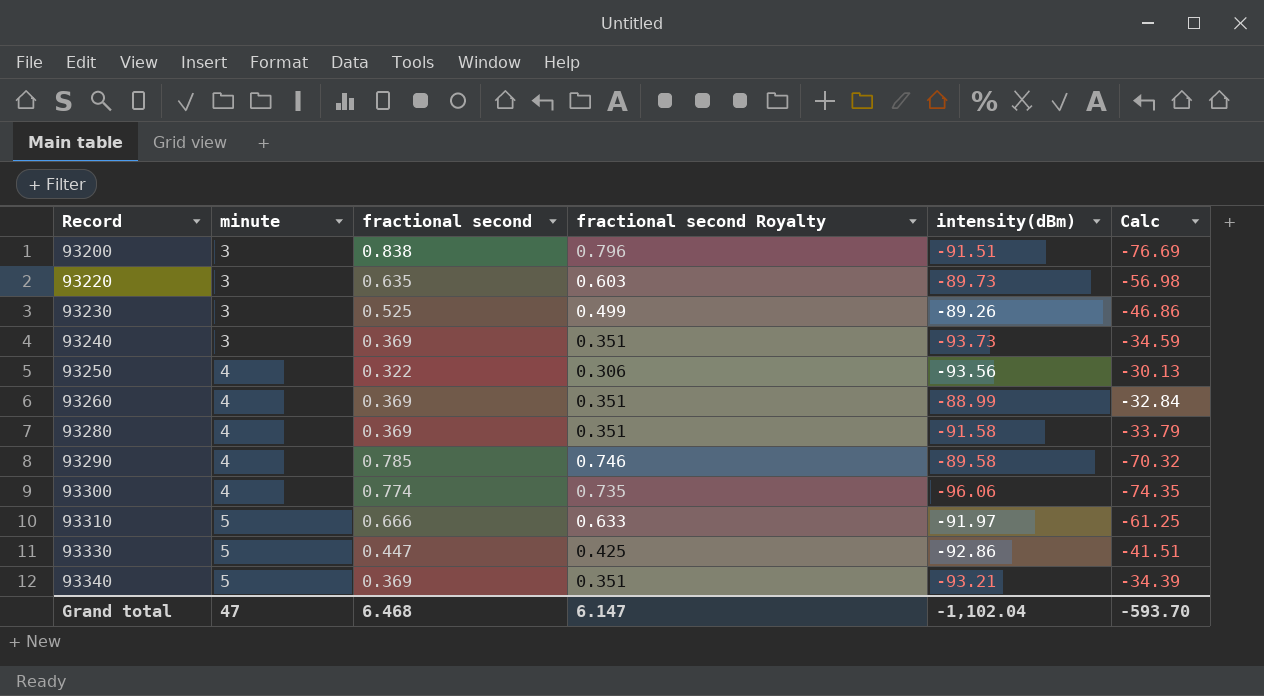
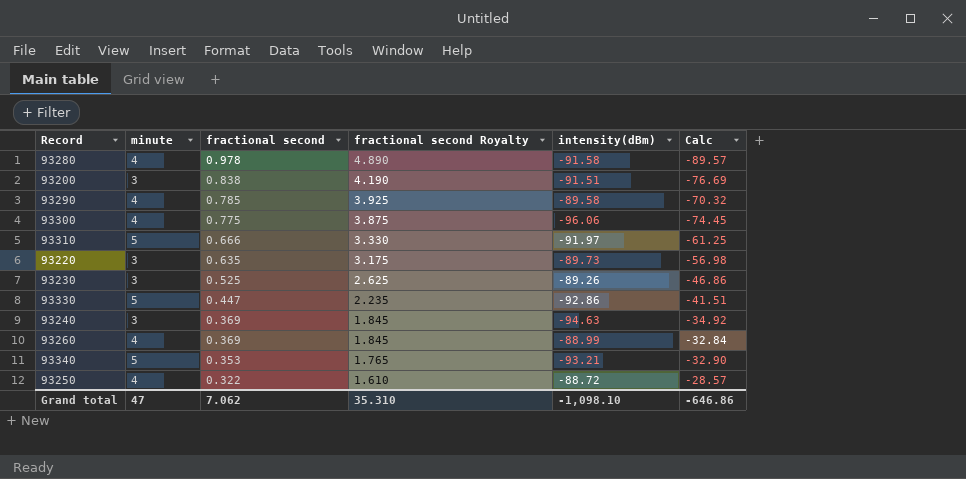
row order: Record ascending -> fractional second descending
column fractional second Royalty | formula: [fractional second] * 0.95 -> [fractional second] * 5
93280 | fractional second: 0.369 -> 0.978
93280 | Calc: -33.79 -> -89.57
93300 | fractional second: 0.774 -> 0.775
93300 | Calc: -74.35 -> -74.45
93240 | intensity(dBm): -93.73 -> -94.63
93240 | Calc: -34.59 -> -34.92
93340 | fractional second: 0.369 -> 0.353
93340 | Calc: -34.39 -> -32.90
93250 | intensity(dBm): -93.56 -> -88.72
93250 | Calc: -30.13 -> -28.57
Grand total | fractional second: 6.468 -> 7.062
Grand total | fractional second Royalty: 6.147 -> 35.310
Grand total | intensity(dBm): -1,102.04 -> -1,098.10
Grand total | Calc: -593.70 -> -646.86

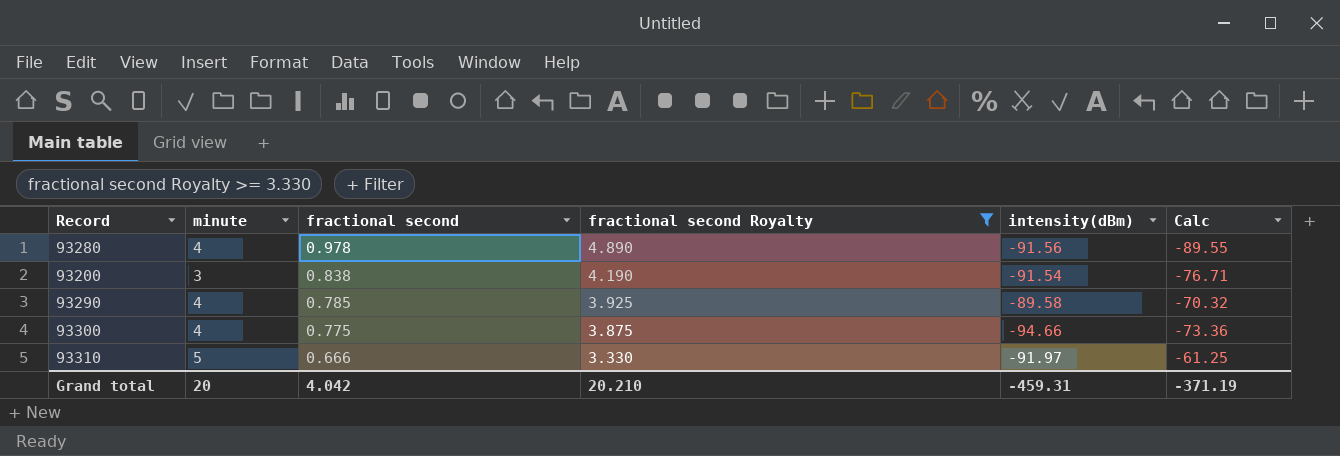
filter: none -> fractional second Royalty >= 3.330
93280 | intensity(dBm): -91.58 -> -91.56
93280 | Calc: -89.57 -> -89.55
93200 | intensity(dBm): -91.51 -> -91.54
93200 | Calc: -76.69 -> -76.71
93300 | intensity(dBm): -96.06 -> -94.66
93300 | Calc: -74.45 -> -73.36
Grand total | minute: 47 -> 20
Grand total | fractional second: 7.062 -> 4.042
Grand total | fractional second Royalty: 35.310 -> 20.210
Grand total | intensity(dBm): -1,098.10 -> -459.31
Grand total | Calc: -646.86 -> -371.19

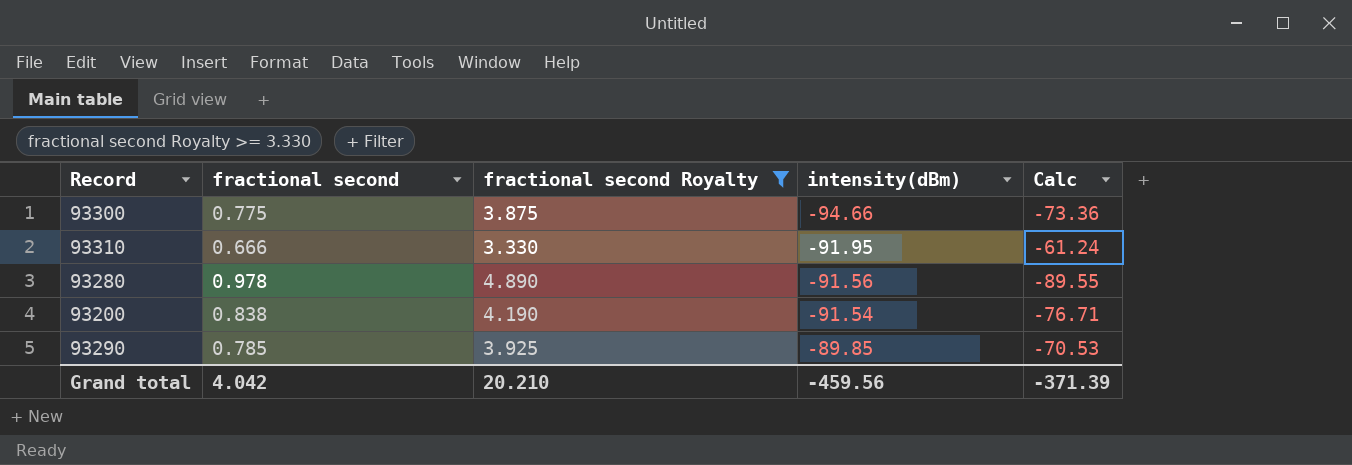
row order: fractional second descending -> intensity(dBm) ascending
column minute | position: 2 -> none
93310 | intensity(dBm): -91.97 -> -91.95
93310 | Calc: -61.25 -> -61.24
93290 | intensity(dBm): -89.58 -> -89.85
93290 | Calc: -70.32 -> -70.53
Grand total | intensity(dBm): -459.31 -> -459.56
Grand total | Calc: -371.19 -> -371.39

